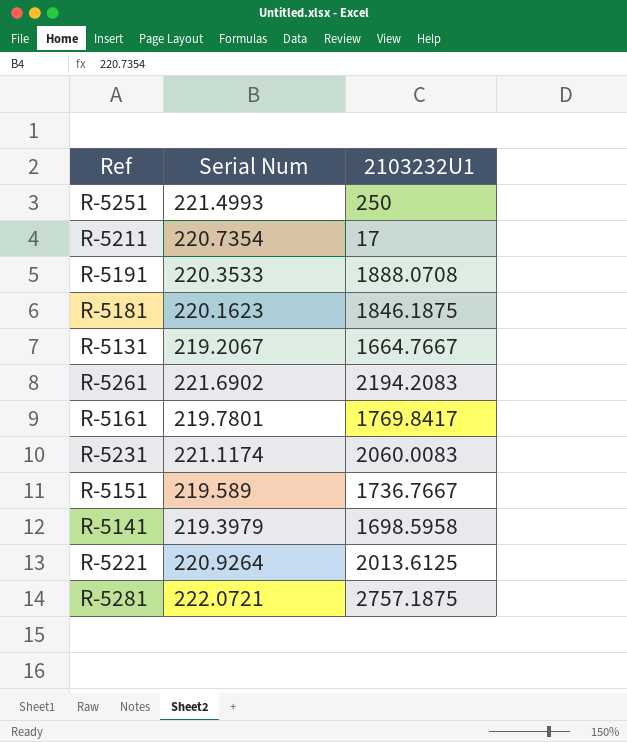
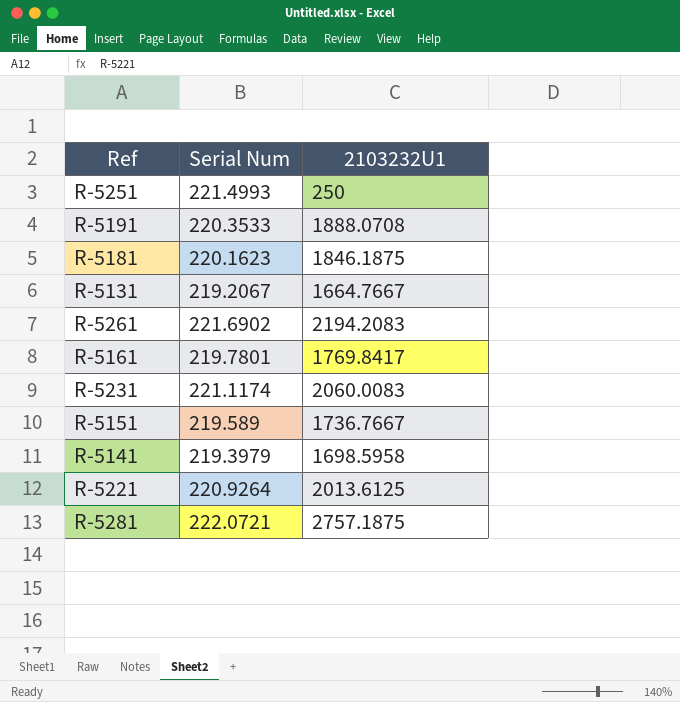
row R-5211: 220.7354 | 17 -> none

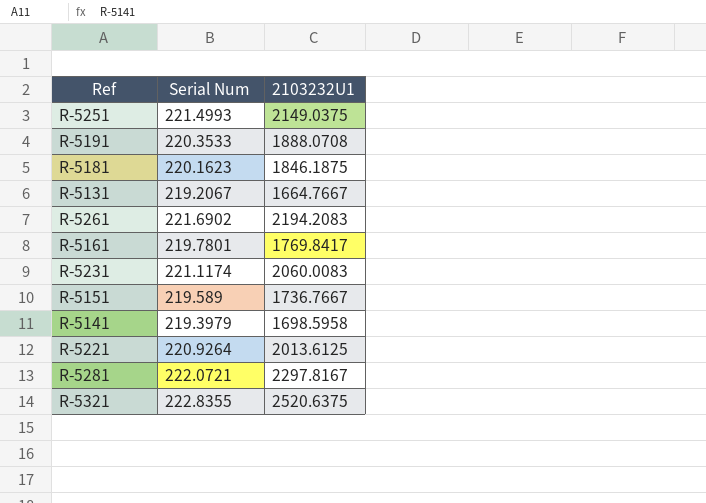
R-5251 | 2103232U1: 250 -> 2149.0375
R-5281 | 2103232U1: 2757.1875 -> 2297.8167
row R-5321: none -> 222.8355 | 2520.6375

